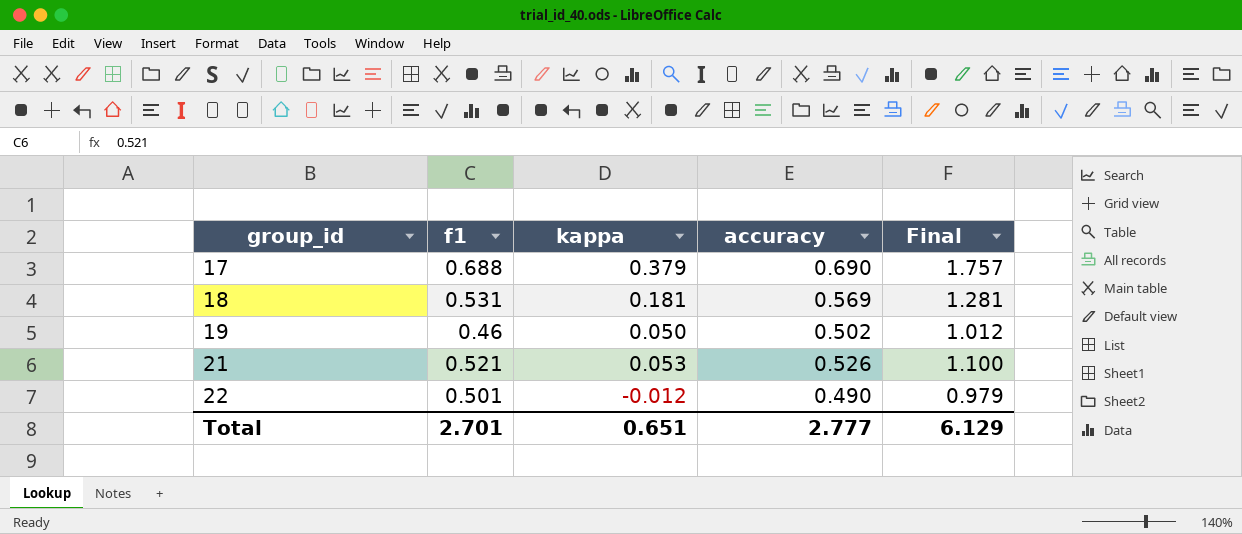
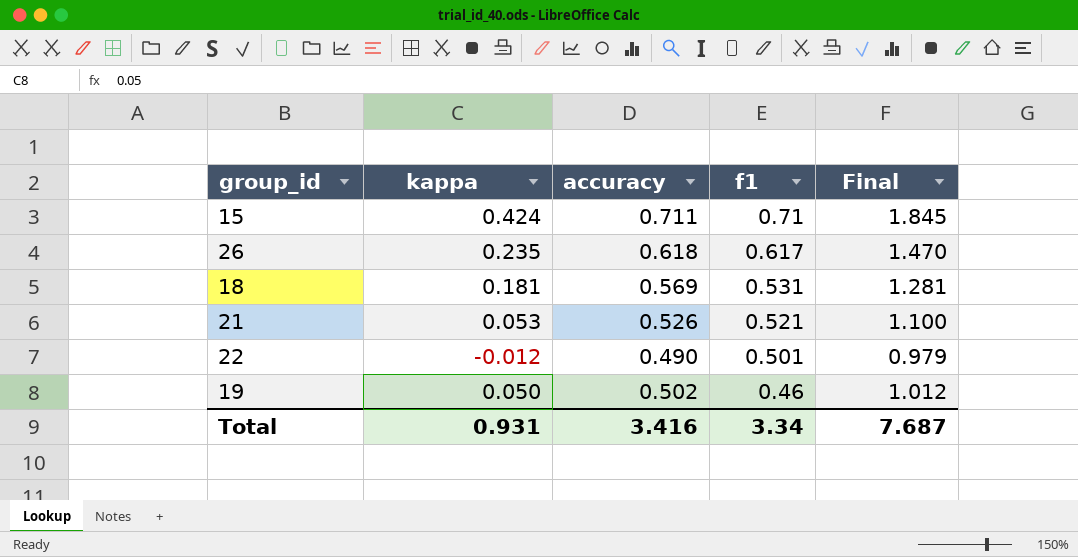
row order: group_id ascending -> f1 descending
column f1 | position: 2 -> 4
row 17: 0.688 | 0.379 | 0.690 | 1.757 -> none
row 15: none -> 0.424 | 0.711 | 0.71 | 1.845
row 26: none -> 0.235 | 0.618 | 0.617 | 1.470
Total | kappa: 0.651 -> 0.931
Total | accuracy: 2.777 -> 3.416
Total | f1: 2.701 -> 3.34
Total | Final: 6.129 -> 7.687

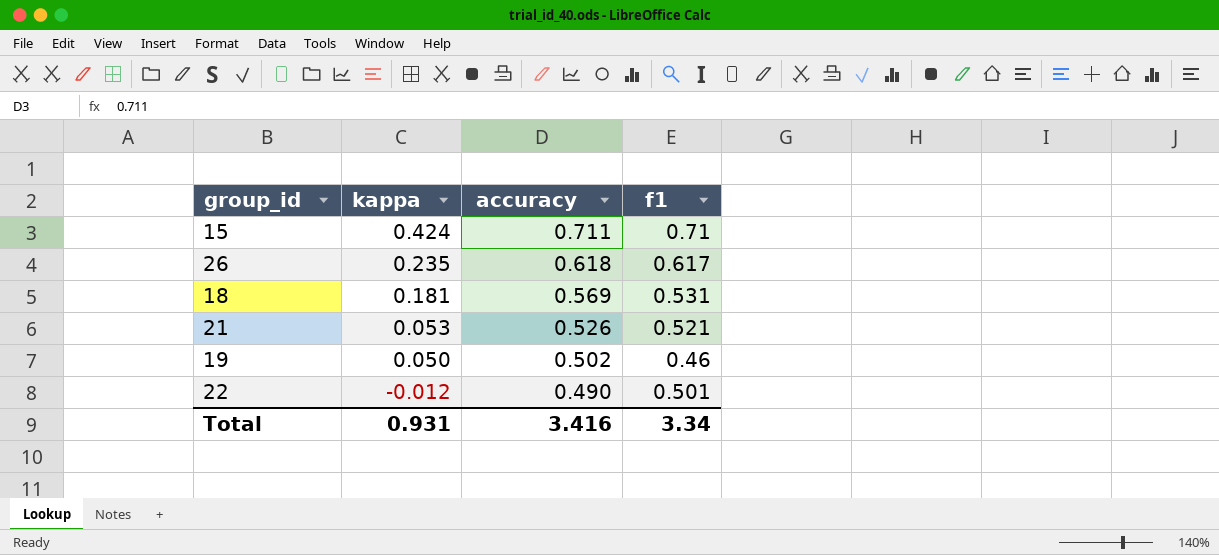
row order: f1 descending -> kappa descending
column Final | formula: [kappa] + [accuracy] + [f1] -> none

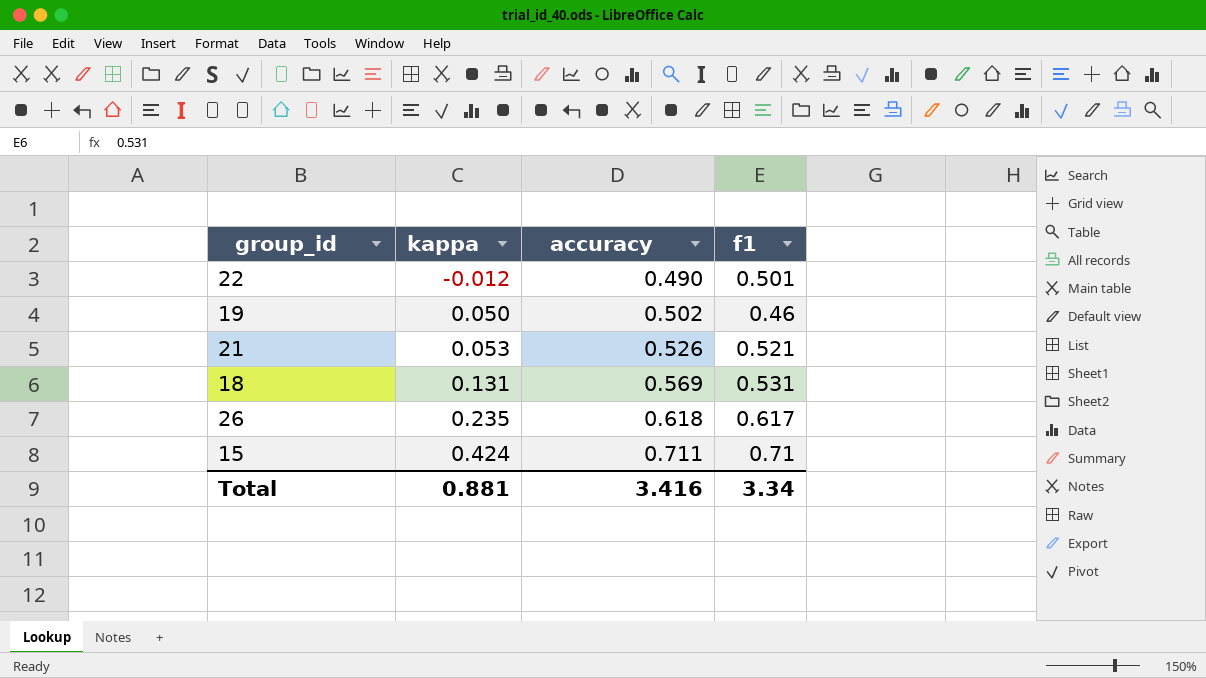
row order: kappa descending -> kappa ascending
18 | kappa: 0.181 -> 0.131
Total | kappa: 0.931 -> 0.881

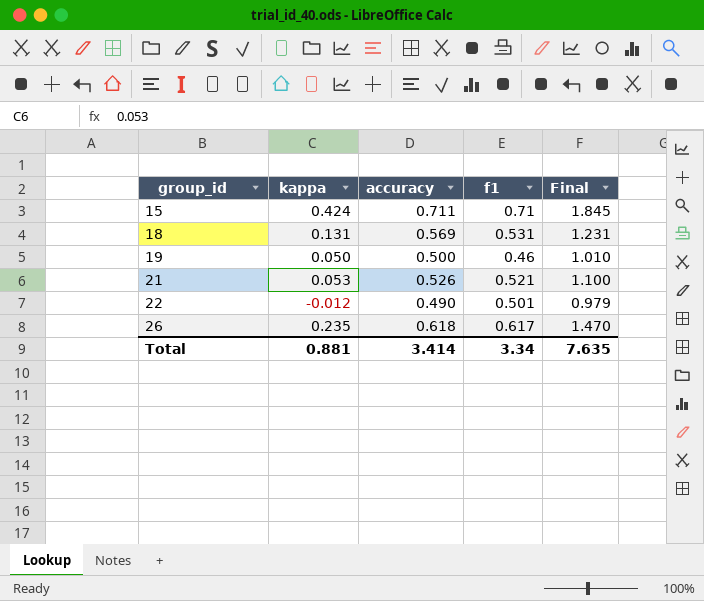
row order: kappa ascending -> group_id ascending
column Final | formula: none -> [kappa] + [accuracy] + [f1]
19 | accuracy: 0.502 -> 0.500
Total | accuracy: 3.416 -> 3.414

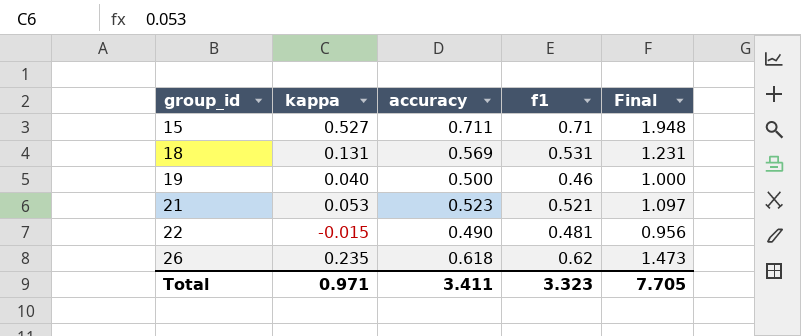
15 | kappa: 0.424 -> 0.527
15 | Final: 1.845 -> 1.948
19 | kappa: 0.050 -> 0.040
19 | Final: 1.010 -> 1.000
21 | accuracy: 0.526 -> 0.523
21 | Final: 1.100 -> 1.097
22 | kappa: -0.012 -> -0.015
22 | f1: 0.501 -> 0.481
22 | Final: 0.979 -> 0.956
26 | f1: 0.617 -> 0.62
26 | Final: 1.470 -> 1.473
Total | kappa: 0.881 -> 0.971
Total | accuracy: 3.414 -> 3.411
Total | f1: 3.34 -> 3.323
Total | Final: 7.635 -> 7.705

